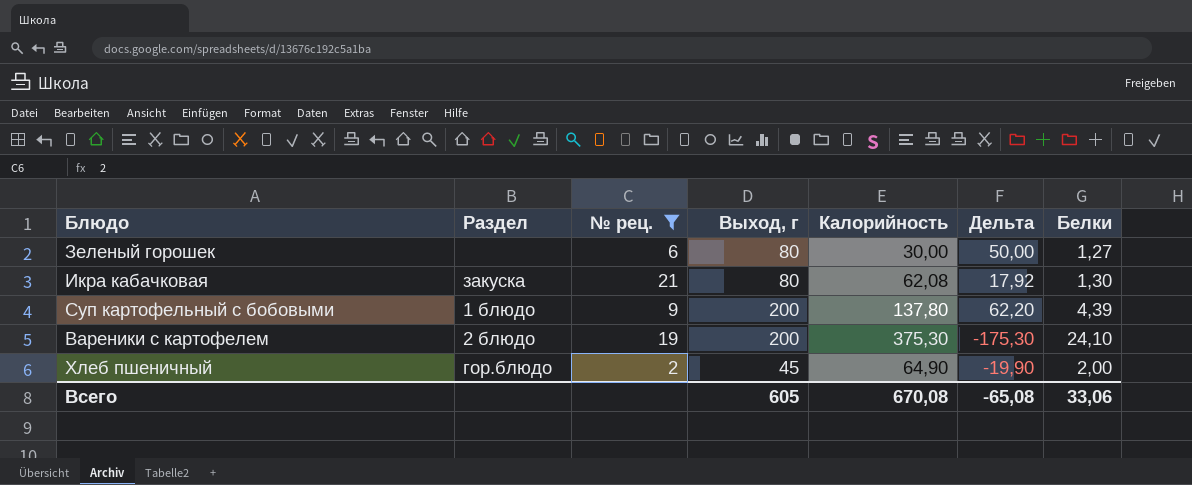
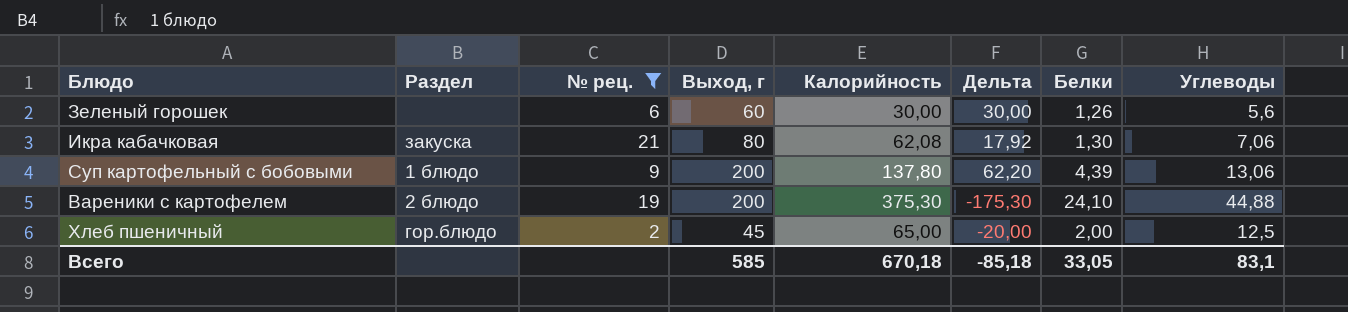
column Углеводы | position: none -> 8
Зеленый горошек | Выход, г: 80 -> 60
Зеленый горошек | Дельта: 50,00 -> 30,00
Зеленый горошек | Белки: 1,27 -> 1,26
Хлеб пшеничный | Калорийность: 64,90 -> 65,00
Хлеб пшеничный | Дельта: -19,90 -> -20,00
Всего | Выход, г: 605 -> 585
Всего | Калорийность: 670,08 -> 670,18
Всего | Дельта: -65,08 -> -85,18
Всего | Белки: 33,06 -> 33,05

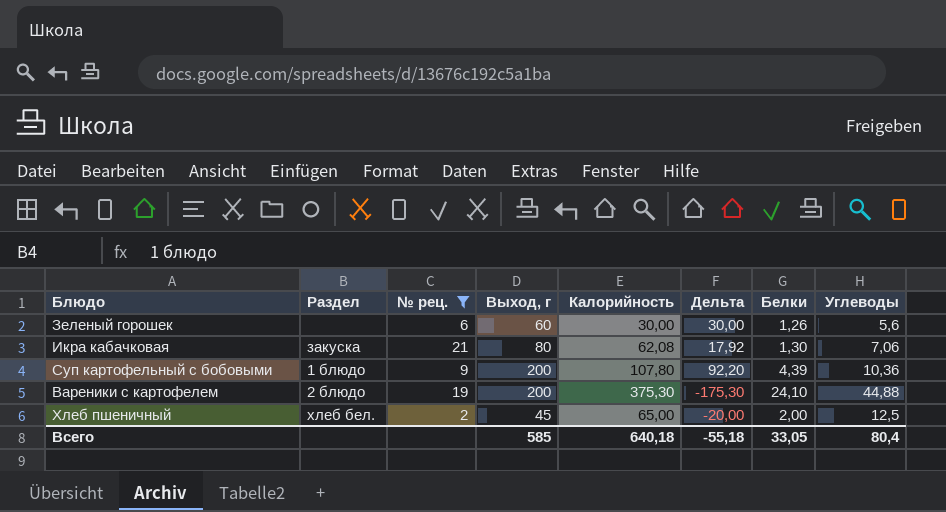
Суп картофельный с бобовыми | Калорийность: 137,80 -> 107,80
Суп картофельный с бобовыми | Дельта: 62,20 -> 92,20
Суп картофельный с бобовыми | Углеводы: 13,06 -> 10,36
Хлеб пшеничный | Раздел: гор.блюдо -> хлеб бел.
Всего | Калорийность: 670,18 -> 640,18
Всего | Дельта: -85,18 -> -55,18
Всего | Углеводы: 83,1 -> 80,4

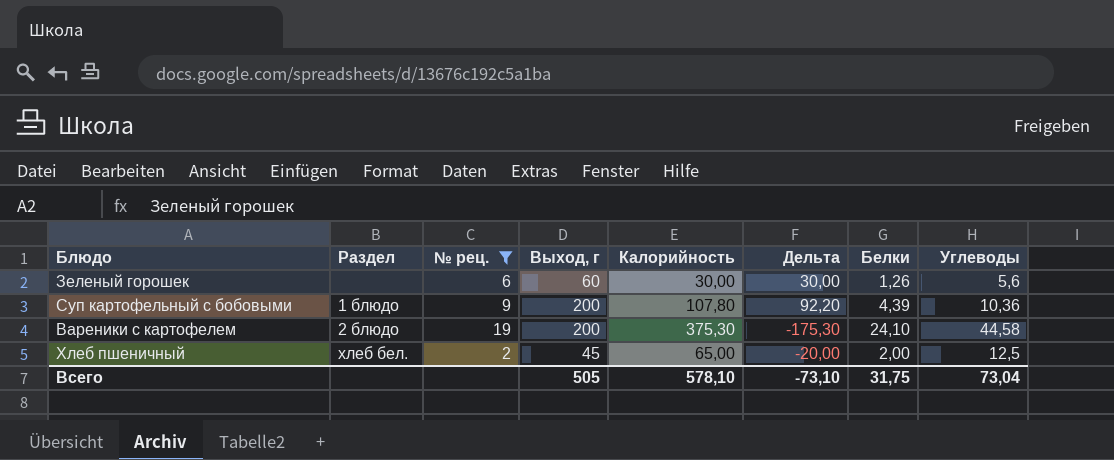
row Икра кабачковая: закуска | 21 | 80 | 62,08 | 17,92 | 1,30 | 7,06 -> none
Вареники с картофелем | Углеводы: 44,88 -> 44,58
Всего | Выход, г: 585 -> 505
Всего | Калорийность: 640,18 -> 578,10
Всего | Дельта: -55,18 -> -73,10
Всего | Белки: 33,05 -> 31,75
Всего | Углеводы: 80,4 -> 73,04

